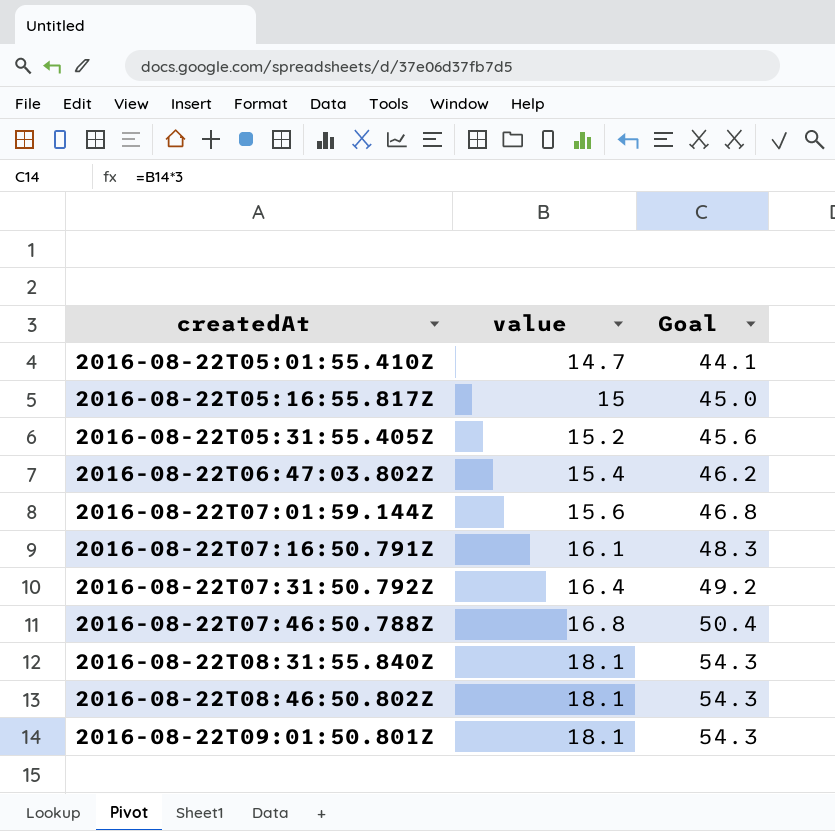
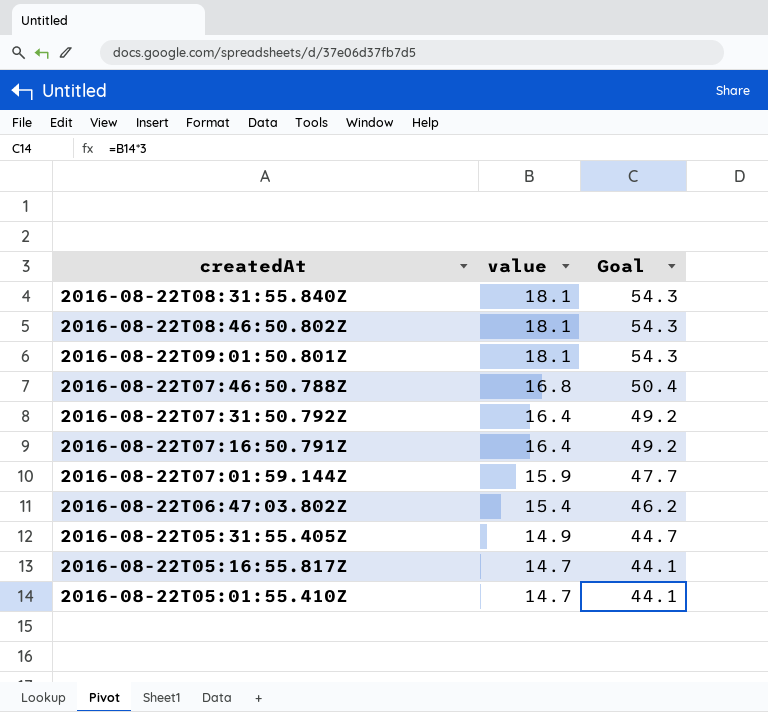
row order: createdAt ascending -> value descending
2016-08-22T07:16:50.791Z | value: 16.1 -> 16.4
2016-08-22T07:16:50.791Z | Goal: 48.3 -> 49.2
2016-08-22T07:01:59.144Z | value: 15.6 -> 15.9
2016-08-22T07:01:59.144Z | Goal: 46.8 -> 47.7
2016-08-22T05:31:55.405Z | value: 15.2 -> 14.9
2016-08-22T05:31:55.405Z | Goal: 45.6 -> 44.7
2016-08-22T05:16:55.817Z | value: 15 -> 14.7
2016-08-22T05:16:55.817Z | Goal: 45.0 -> 44.1

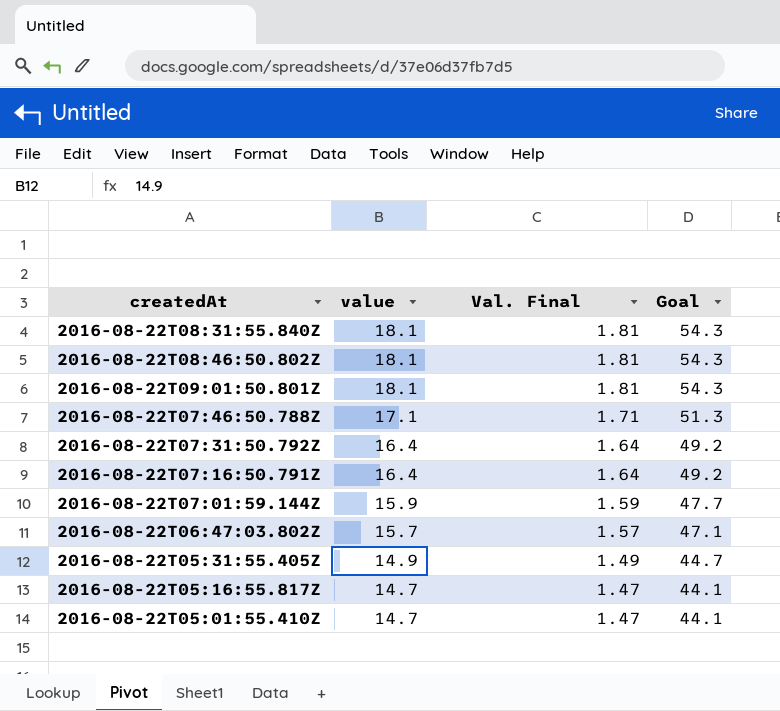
column Val. Final | formula: none -> [value] * 0.1
2016-08-22T07:46:50.788Z | value: 16.8 -> 17.1
2016-08-22T07:46:50.788Z | Goal: 50.4 -> 51.3
2016-08-22T06:47:03.802Z | value: 15.4 -> 15.7
2016-08-22T06:47:03.802Z | Goal: 46.2 -> 47.1

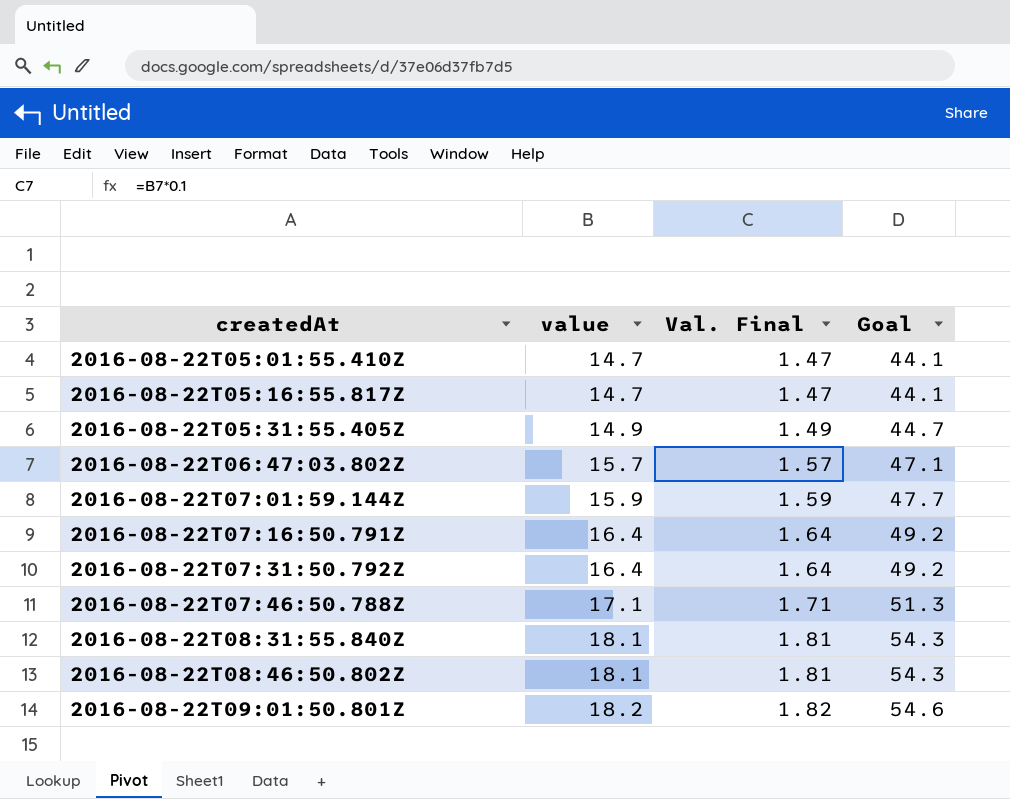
row order: value descending -> createdAt ascending
2016-08-22T09:01:50.801Z | value: 18.1 -> 18.2
2016-08-22T09:01:50.801Z | Val. Final: 1.81 -> 1.82
2016-08-22T09:01:50.801Z | Goal: 54.3 -> 54.6

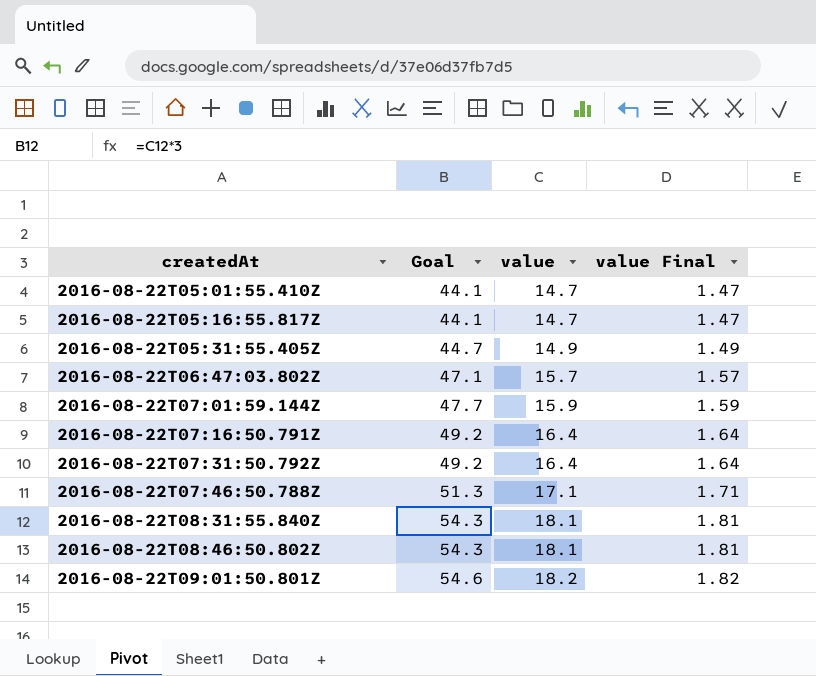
column Goal | position: 4 -> 2
column name: Val. Final -> value Final

